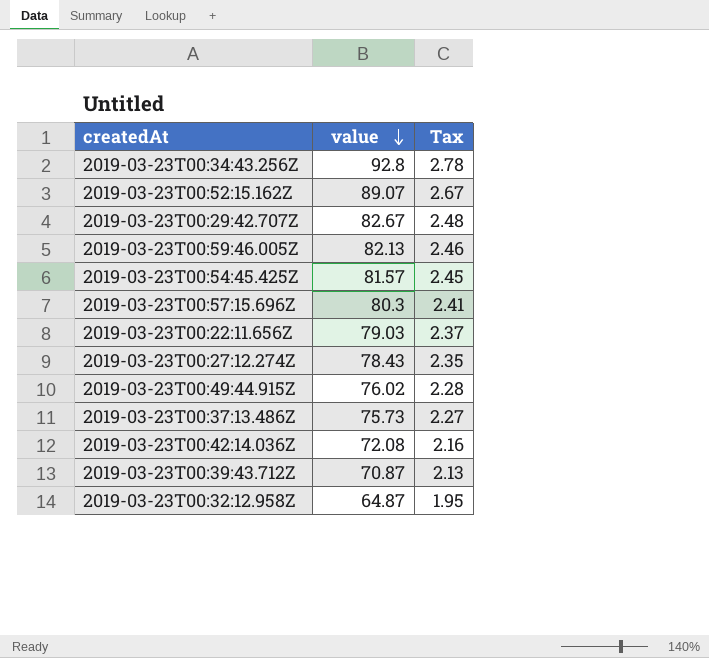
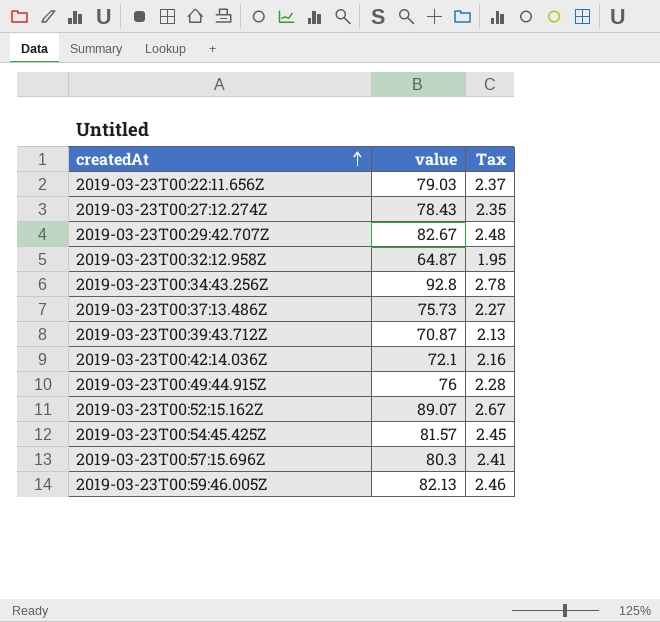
row order: value descending -> createdAt ascending
2019-03-23T00:42:14.036Z | value: 72.08 -> 72.1
2019-03-23T00:49:44.915Z | value: 76.02 -> 76

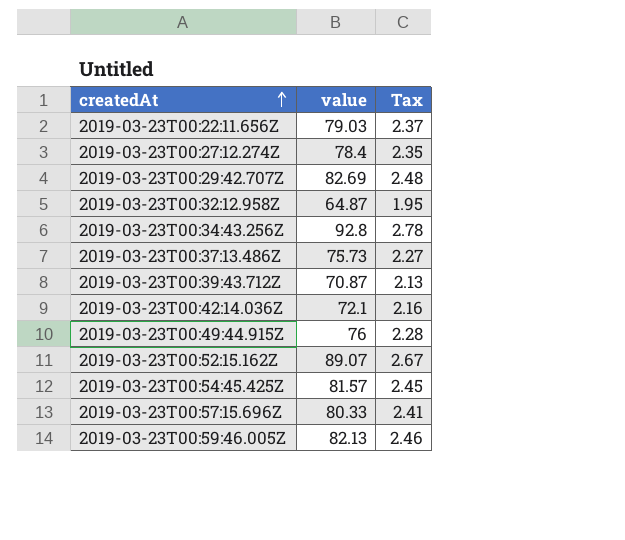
2019-03-23T00:27:12.274Z | value: 78.43 -> 78.4
2019-03-23T00:29:42.707Z | value: 82.67 -> 82.69
2019-03-23T00:57:15.696Z | value: 80.3 -> 80.33

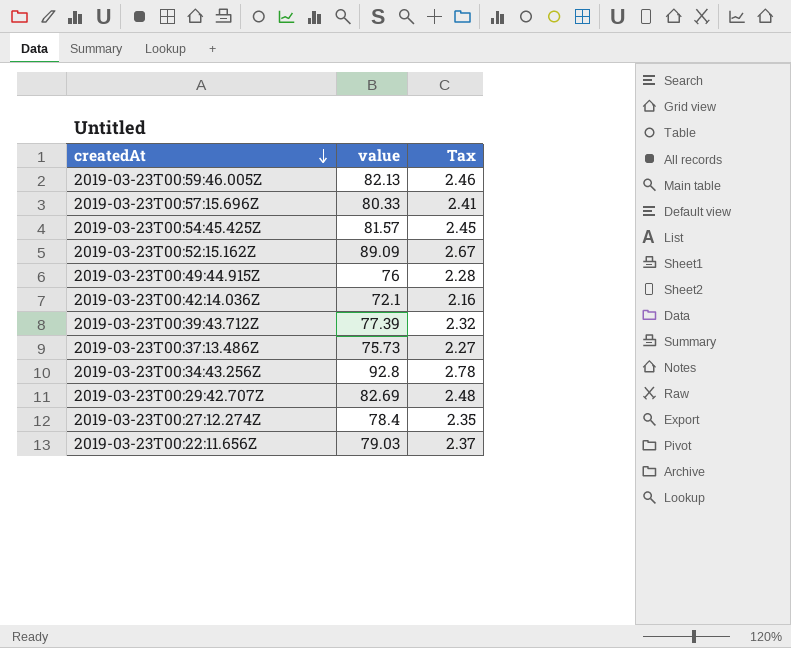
row order: createdAt ascending -> createdAt descending
row 2019-03-23T00:32:12.958Z: 64.87 | 1.95 -> none
2019-03-23T00:52:15.162Z | value: 89.07 -> 89.09
2019-03-23T00:39:43.712Z | value: 70.87 -> 77.39
2019-03-23T00:39:43.712Z | Tax: 2.13 -> 2.32

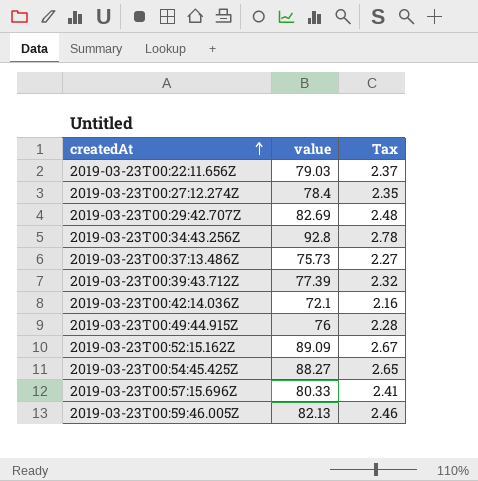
row order: createdAt descending -> createdAt ascending
2019-03-23T00:54:45.425Z | value: 81.57 -> 88.27
2019-03-23T00:54:45.425Z | Tax: 2.45 -> 2.65

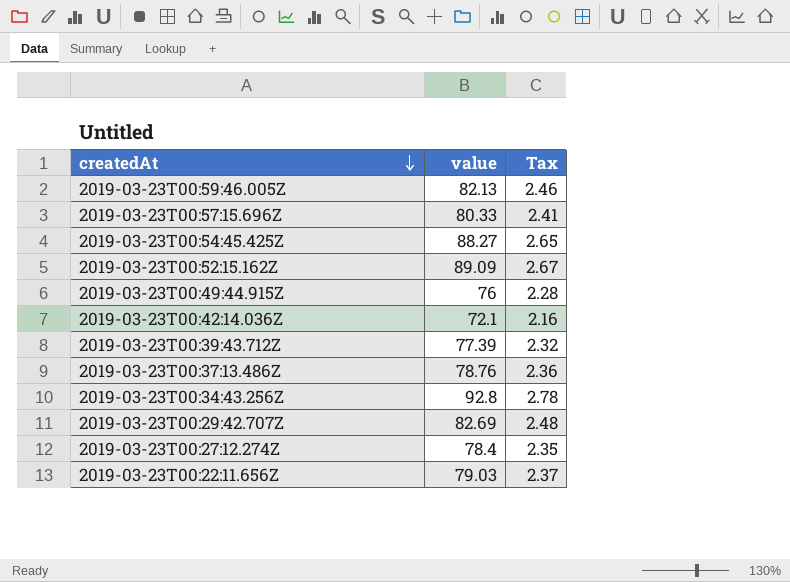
row order: createdAt ascending -> createdAt descending
2019-03-23T00:37:13.486Z | value: 75.73 -> 78.76
2019-03-23T00:37:13.486Z | Tax: 2.27 -> 2.36

